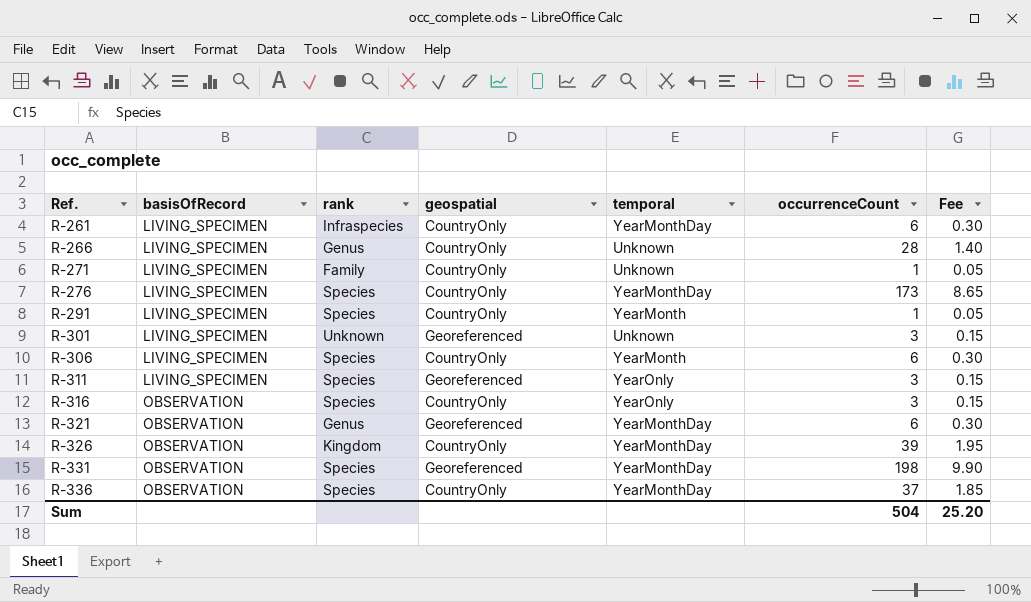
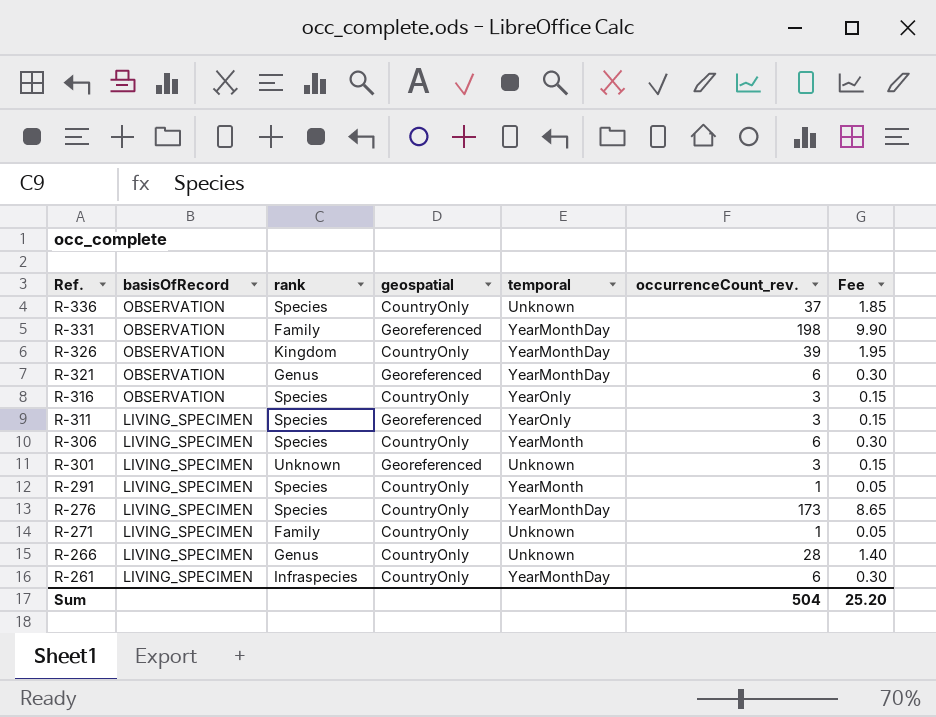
row order: Ref. ascending -> Ref. descending
column name: occurrenceCount -> occurrenceCount_rev.
R-336 | temporal: YearMonthDay -> Unknown
R-331 | rank: Species -> Family

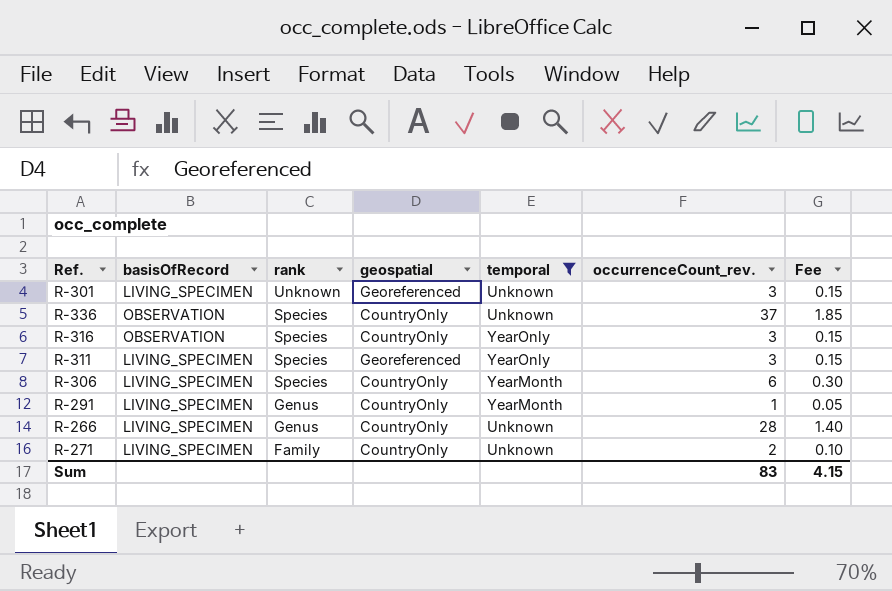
filter: none -> temporal != YearMonthDay
row order: Ref. descending -> rank descending
R-291 | rank: Species -> Genus
R-271 | occurrenceCount_rev.: 1 -> 2
R-271 | Fee: 0.05 -> 0.10
Sum | occurrenceCount_rev.: 504 -> 83
Sum | Fee: 25.20 -> 4.15

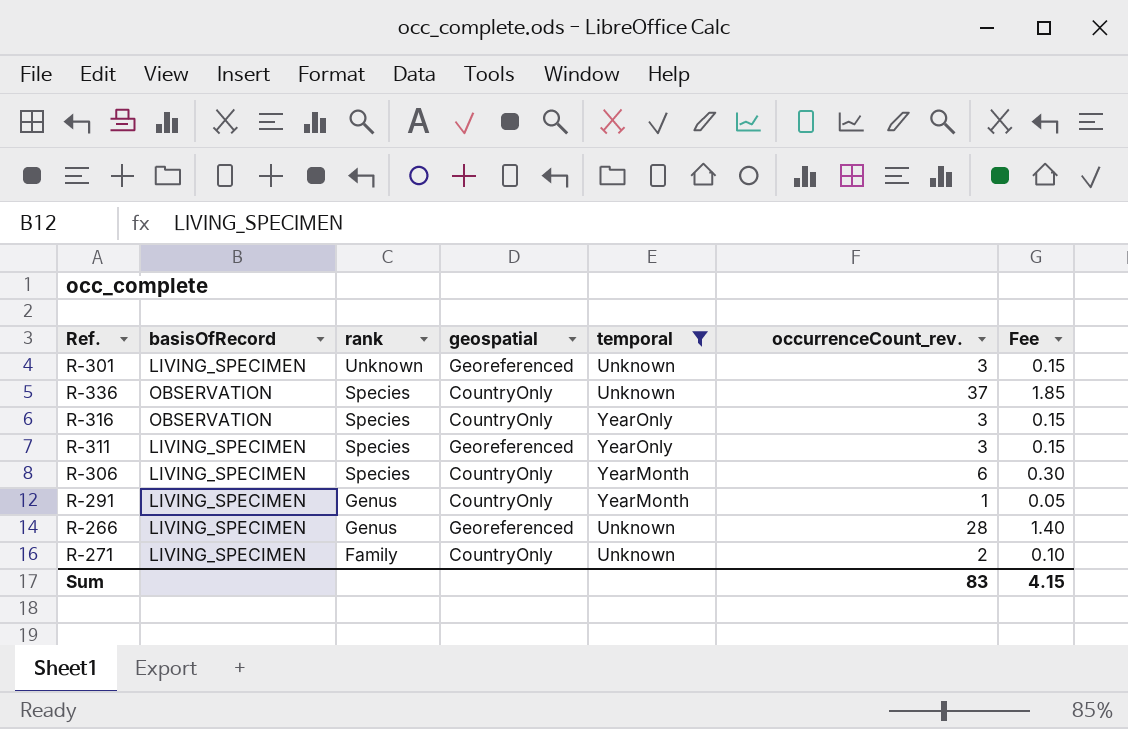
R-266 | geospatial: CountryOnly -> Georeferenced

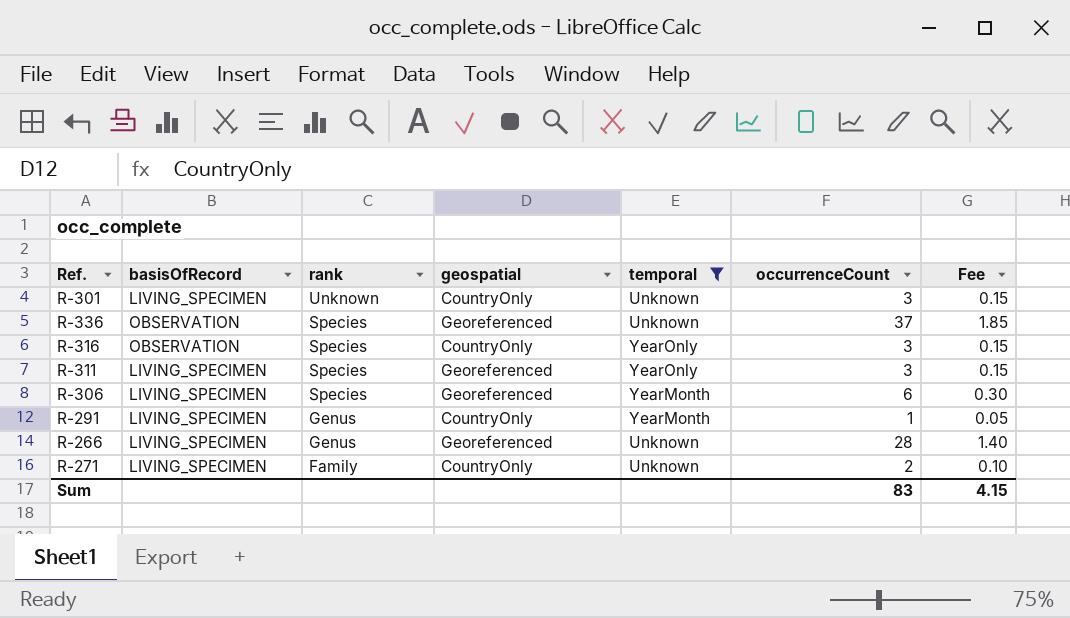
column name: occurrenceCount_rev. -> occurrenceCount
R-301 | geospatial: Georeferenced -> CountryOnly
R-336 | geospatial: CountryOnly -> Georeferenced
R-306 | geospatial: CountryOnly -> Georeferenced

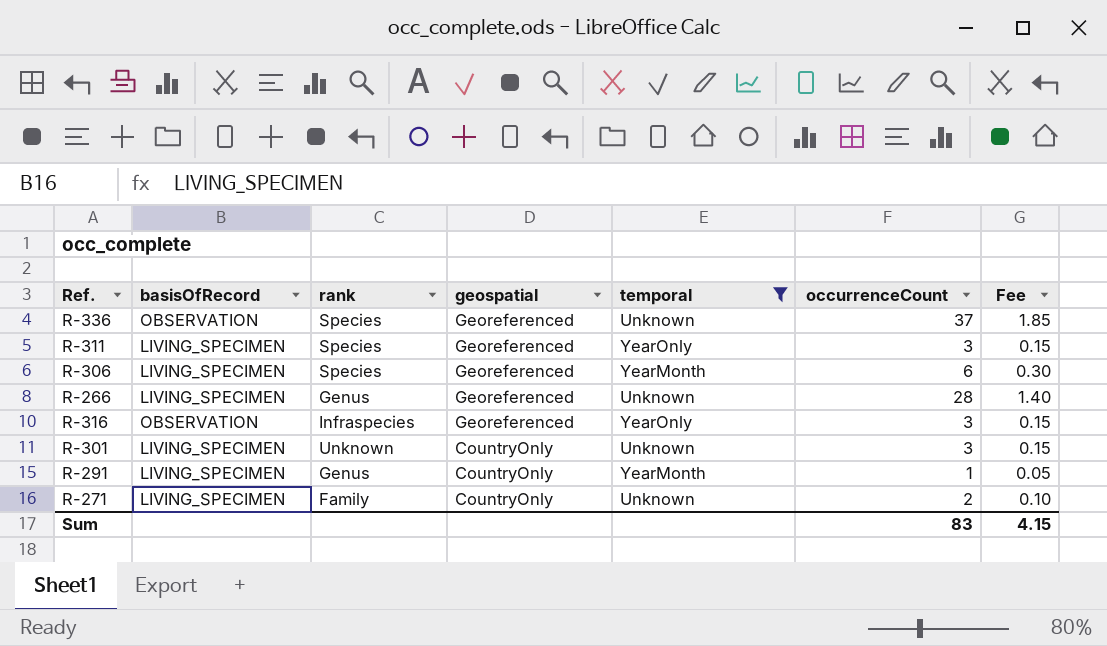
row order: rank descending -> geospatial descending
R-316 | rank: Species -> Infraspecies
R-316 | geospatial: CountryOnly -> Georeferenced

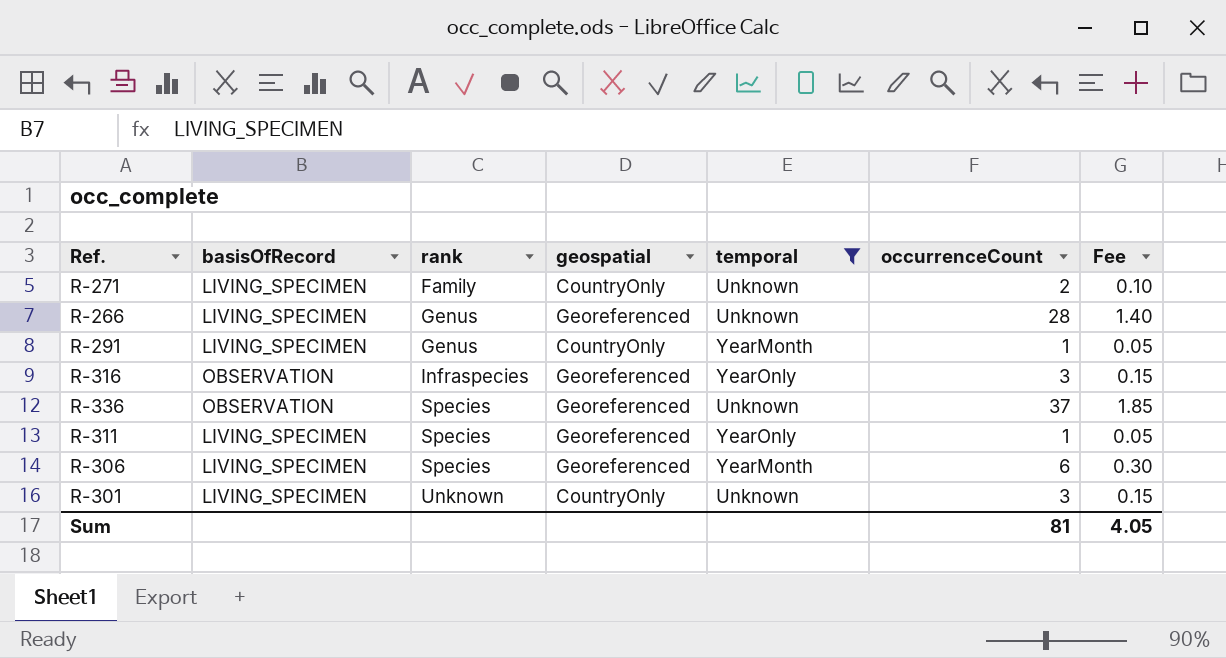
row order: geospatial descending -> rank ascending
R-311 | occurrenceCount: 3 -> 1
R-311 | Fee: 0.15 -> 0.05
Sum | occurrenceCount: 83 -> 81
Sum | Fee: 4.15 -> 4.05

